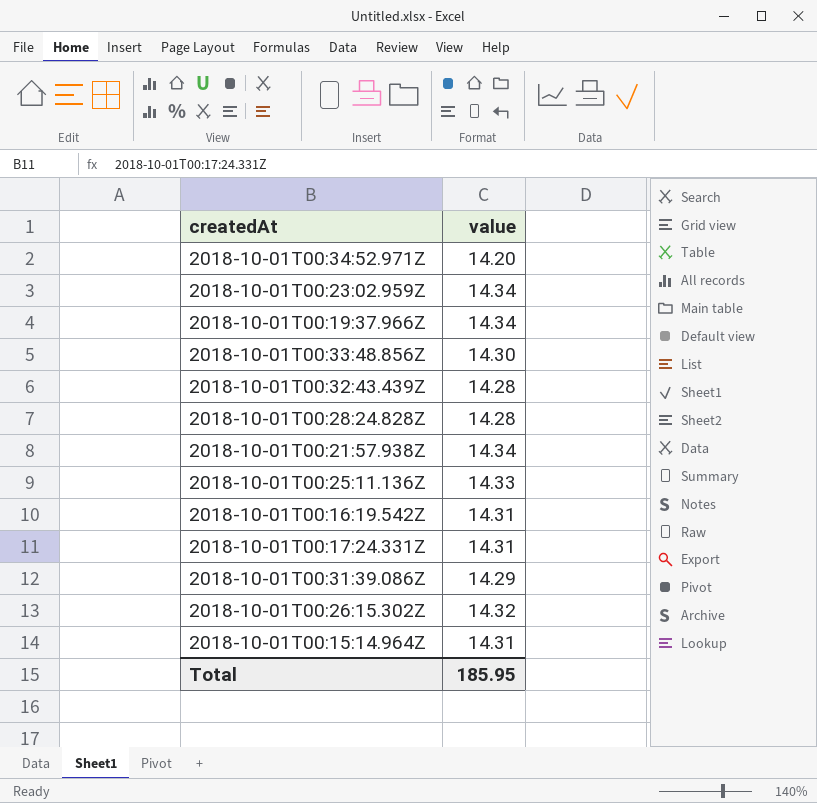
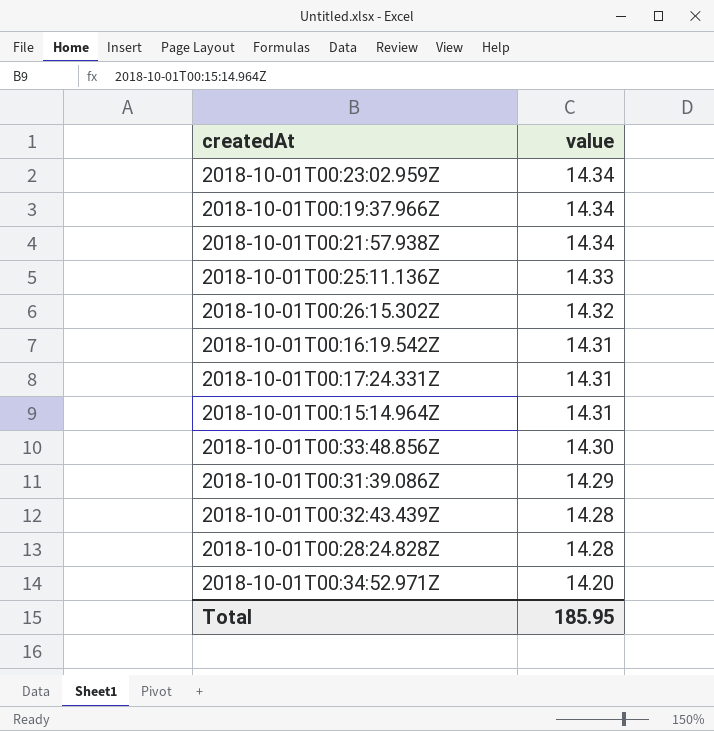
row order: none -> value descending

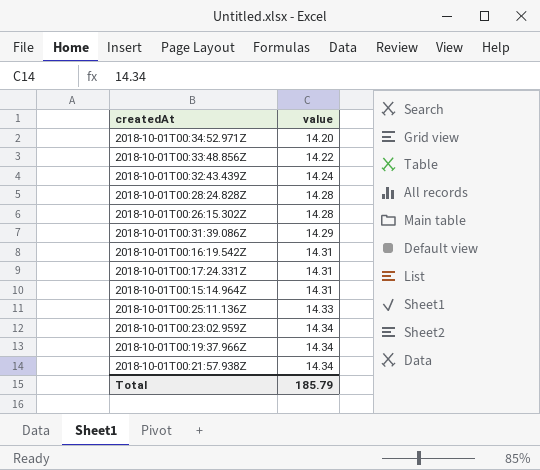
row order: value descending -> value ascending
2018-10-01T00:33:48.856Z | value: 14.30 -> 14.22
2018-10-01T00:32:43.439Z | value: 14.28 -> 14.24
2018-10-01T00:26:15.302Z | value: 14.32 -> 14.28
Total | value: 185.95 -> 185.79

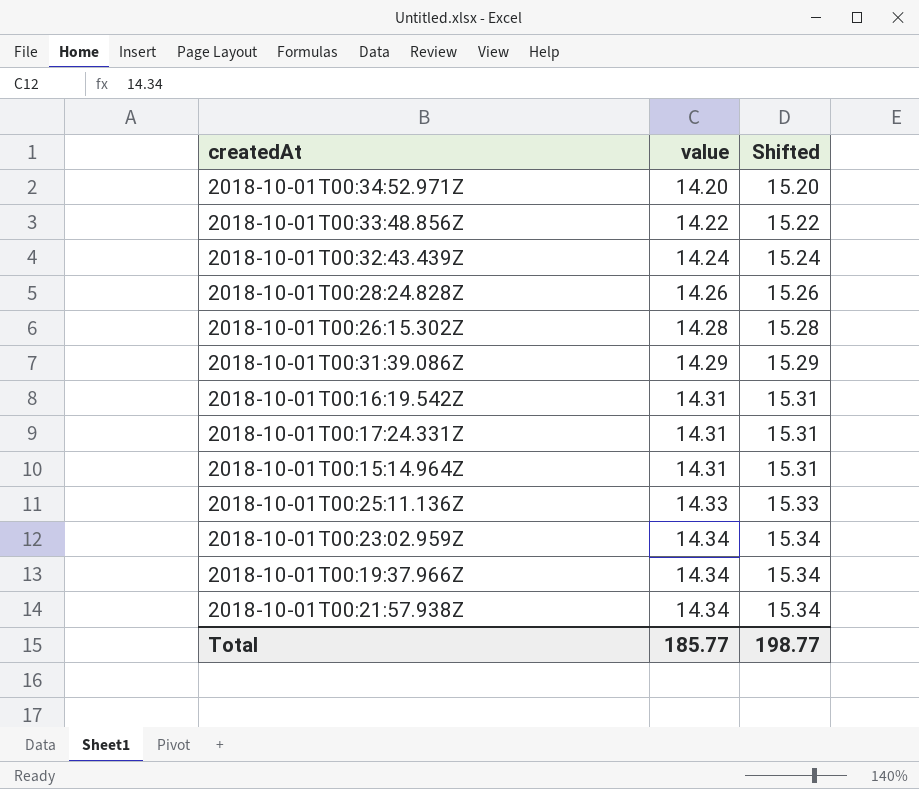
column Shifted | formula: none -> [value] + 1
2018-10-01T00:28:24.828Z | value: 14.28 -> 14.26
Total | value: 185.79 -> 185.77

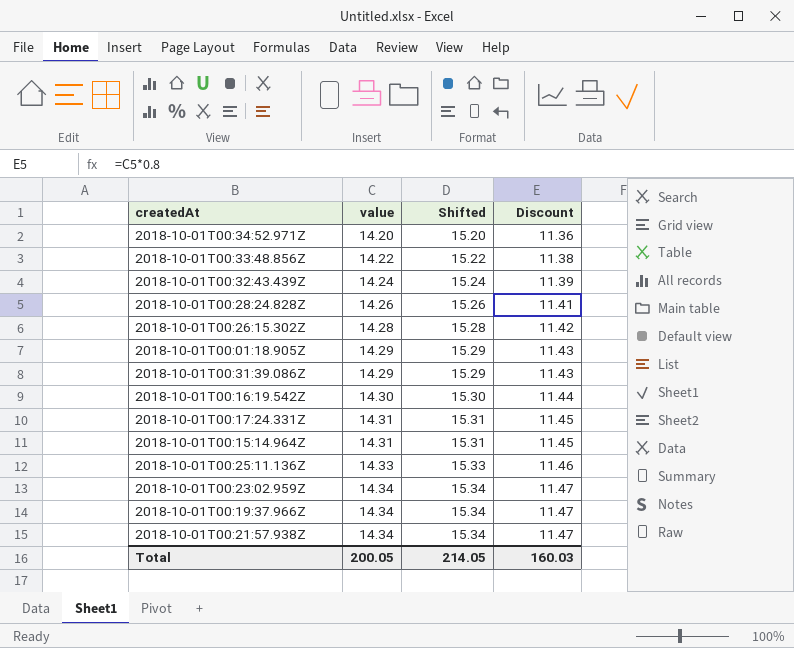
column Discount | formula: none -> [value] * 0.8
row 2018-10-01T00:01:18.905Z: none -> 14.29 | 15.29 | 11.43
2018-10-01T00:16:19.542Z | value: 14.31 -> 14.30
2018-10-01T00:16:19.542Z | Shifted: 15.31 -> 15.30
Total | value: 185.77 -> 200.05
Total | Shifted: 198.77 -> 214.05

